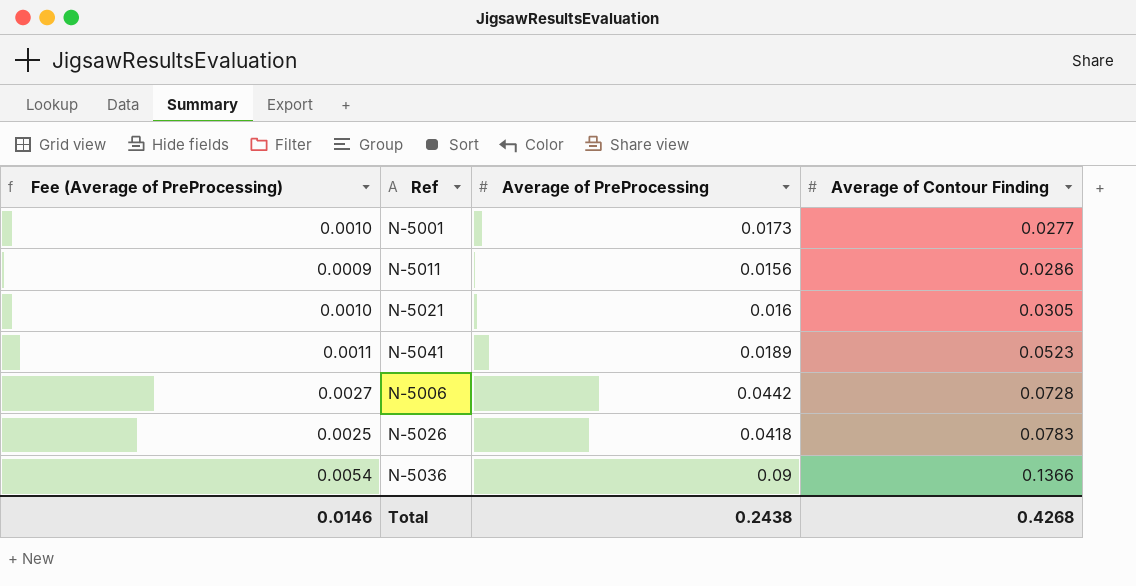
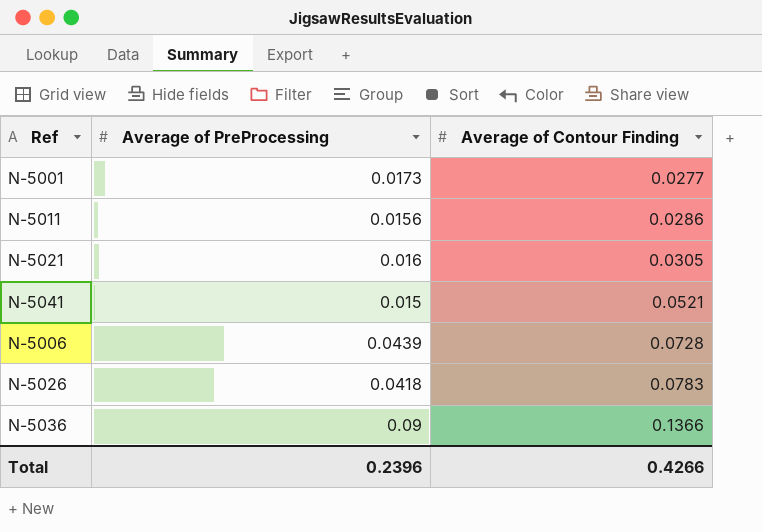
column Fee (Average of PreProcessing) | formula: [Average of PreProcessing] * 0.06 -> none
N-5041 | Average of PreProcessing: 0.0189 -> 0.015
N-5041 | Average of Contour Finding: 0.0523 -> 0.0521
N-5006 | Average of PreProcessing: 0.0442 -> 0.0439
Total | Average of PreProcessing: 0.2438 -> 0.2396
Total | Average of Contour Finding: 0.4268 -> 0.4266

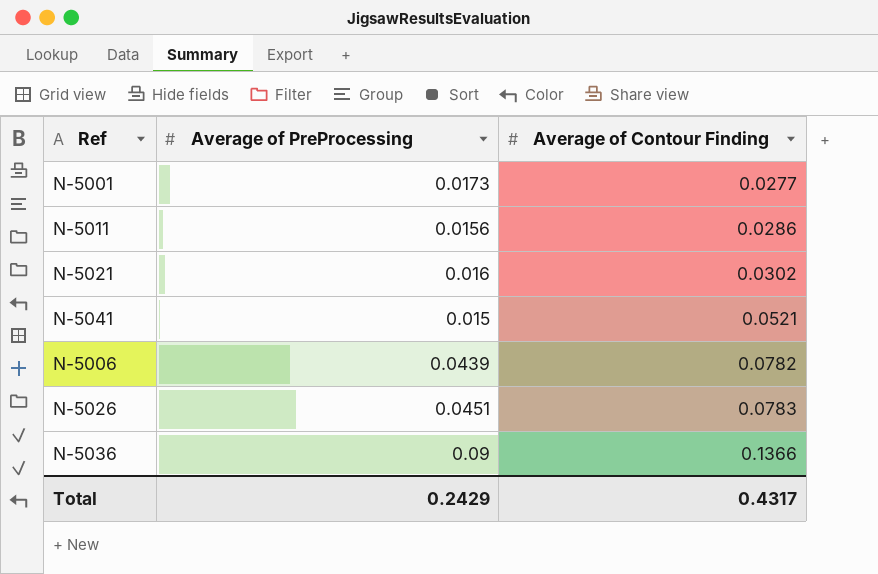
N-5021 | Average of Contour Finding: 0.0305 -> 0.0302
N-5006 | Average of Contour Finding: 0.0728 -> 0.0782
N-5026 | Average of PreProcessing: 0.0418 -> 0.0451
Total | Average of PreProcessing: 0.2396 -> 0.2429
Total | Average of Contour Finding: 0.4266 -> 0.4317

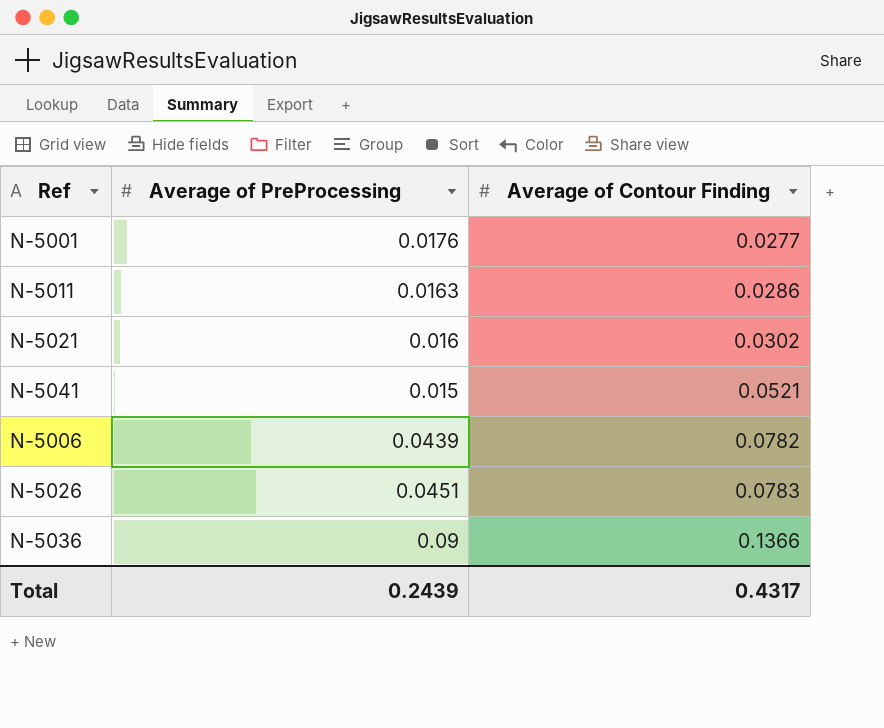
N-5001 | Average of PreProcessing: 0.0173 -> 0.0176
N-5011 | Average of PreProcessing: 0.0156 -> 0.0163
Total | Average of PreProcessing: 0.2429 -> 0.2439

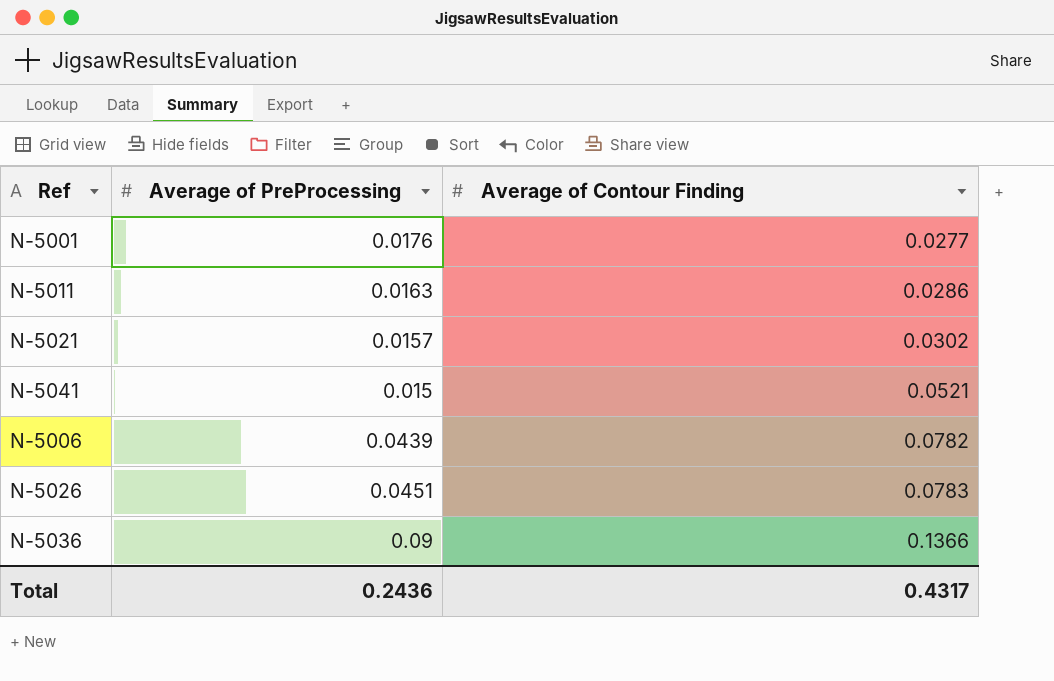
N-5021 | Average of PreProcessing: 0.016 -> 0.0157
Total | Average of PreProcessing: 0.2439 -> 0.2436

